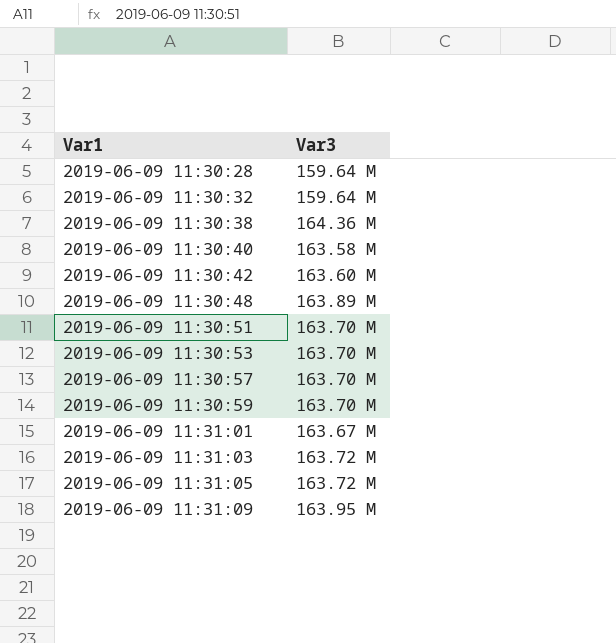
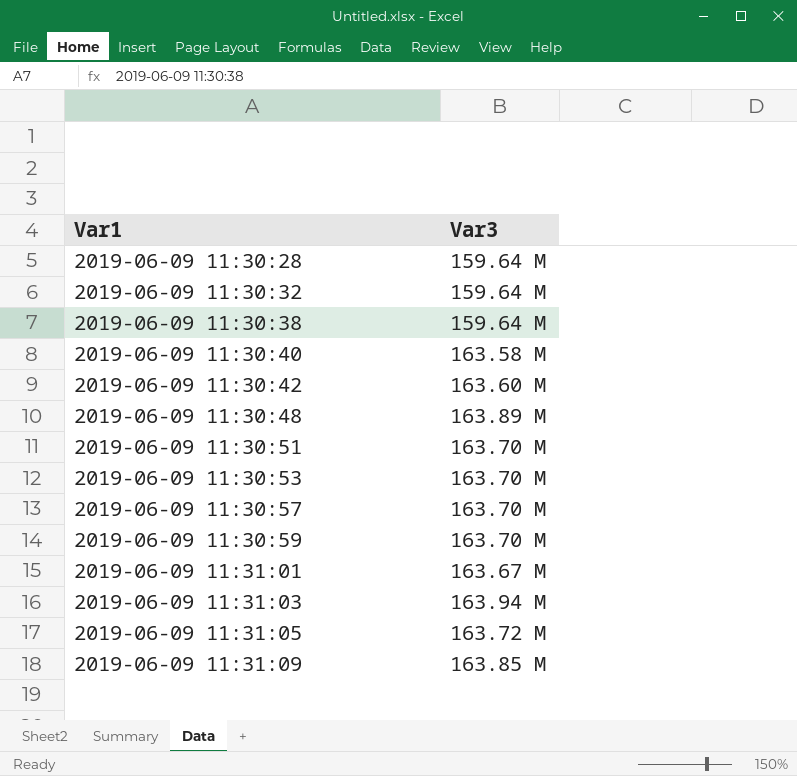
2019-06-09 11:30:38 | Var3: 164.36 M -> 159.64 M
2019-06-09 11:31:03 | Var3: 163.72 M -> 163.94 M
2019-06-09 11:31:09 | Var3: 163.95 M -> 163.85 M

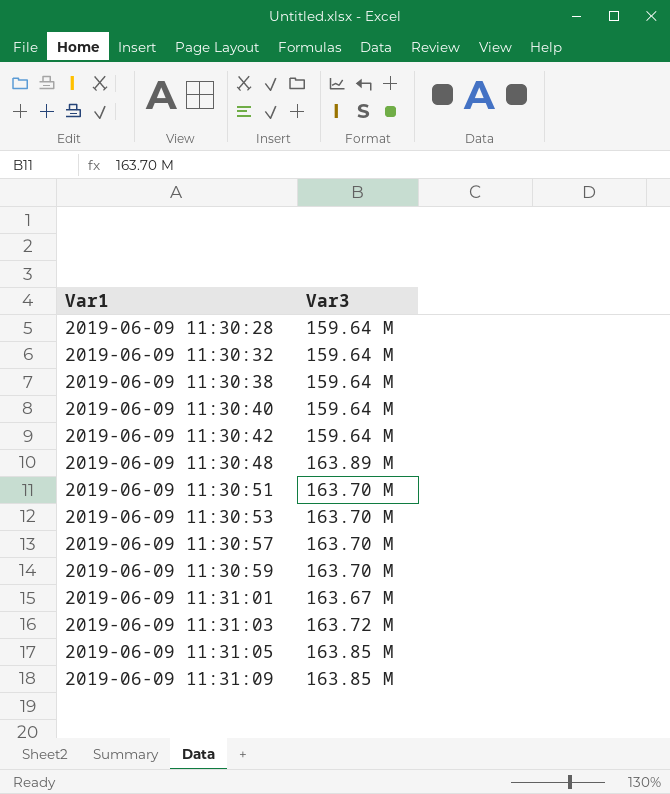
2019-06-09 11:30:40 | Var3: 163.58 M -> 159.64 M
2019-06-09 11:30:42 | Var3: 163.60 M -> 159.64 M
2019-06-09 11:31:03 | Var3: 163.94 M -> 163.72 M
2019-06-09 11:31:05 | Var3: 163.72 M -> 163.85 M

